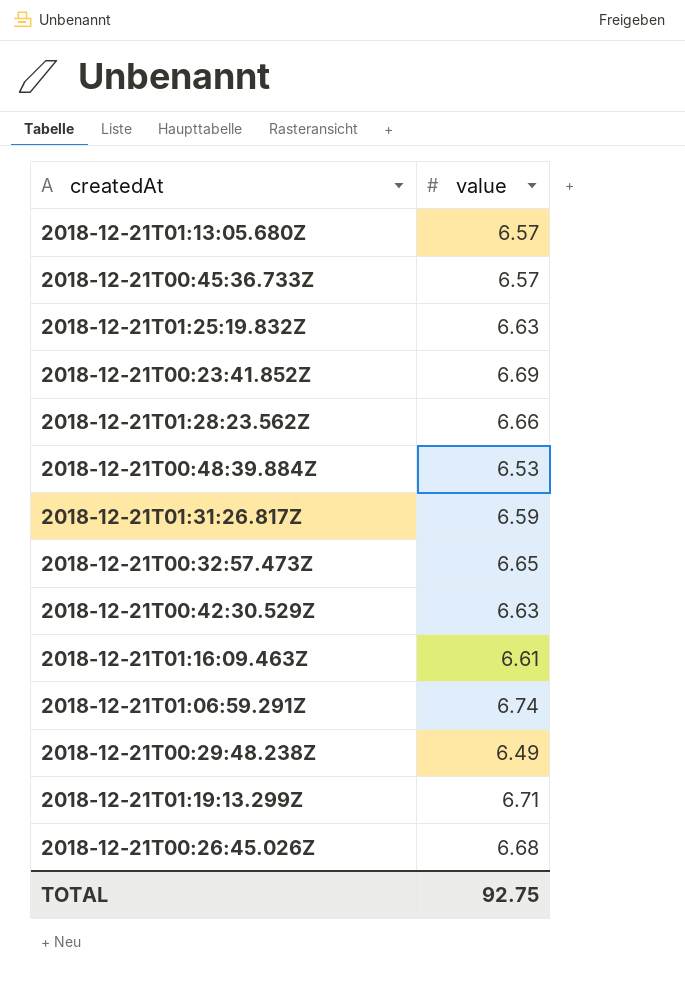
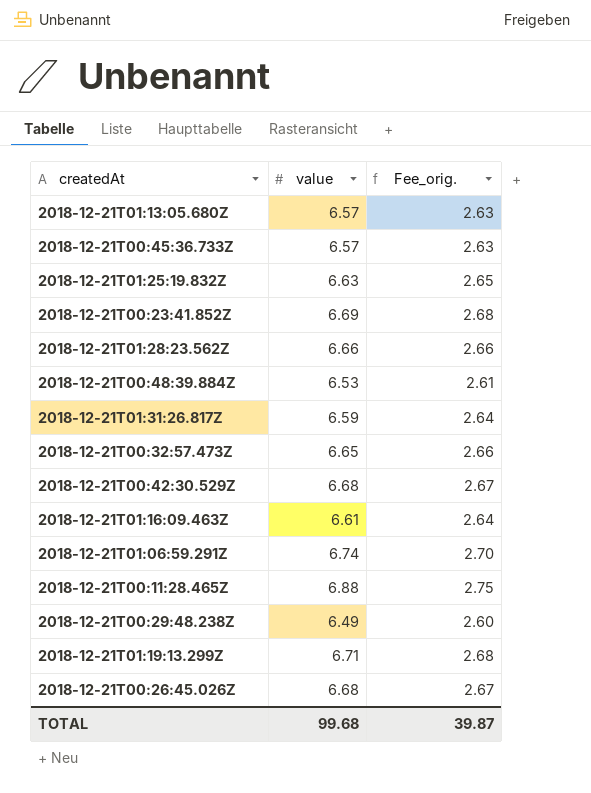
column Fee_orig. | formula: none -> [value] * 0.4
2018-12-21T00:42:30.529Z | value: 6.63 -> 6.68
row 2018-12-21T00:11:28.465Z: none -> 6.88 | 2.75
TOTAL | value: 92.75 -> 99.68

